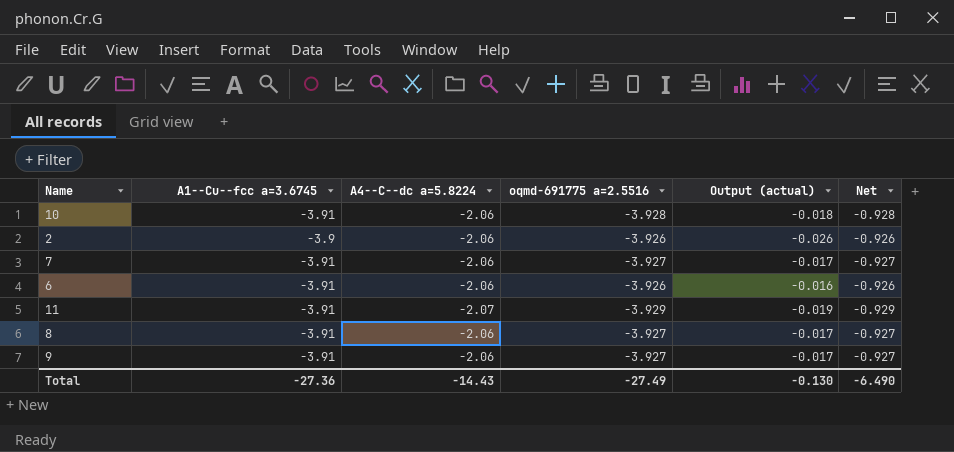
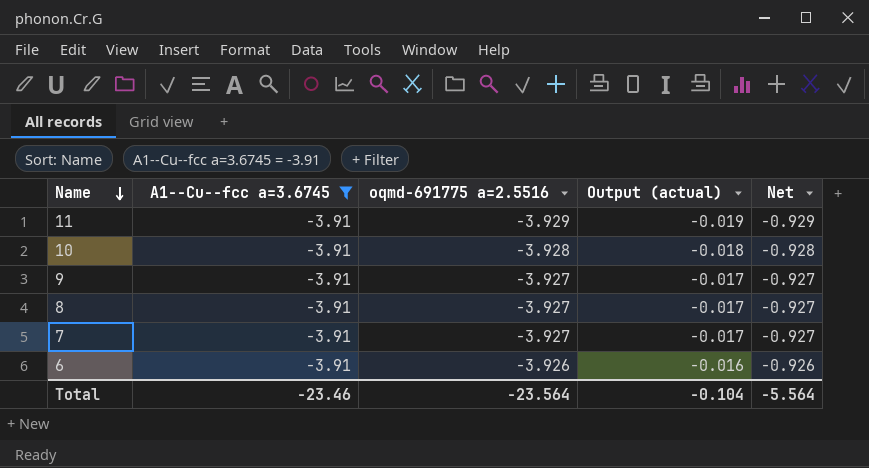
filter: none -> A1--Cu--fcc a=3.6745 = -3.91
row order: none -> Name descending
column A4--C--dc a=5.8224 | position: 3 -> none
Total | A1--Cu--fcc a=3.6745: -27.36 -> -23.46
Total | oqmd-691775 a=2.5516: -27.49 -> -23.564
Total | Output (actual): -0.130 -> -0.104
Total | Net: -6.490 -> -5.564

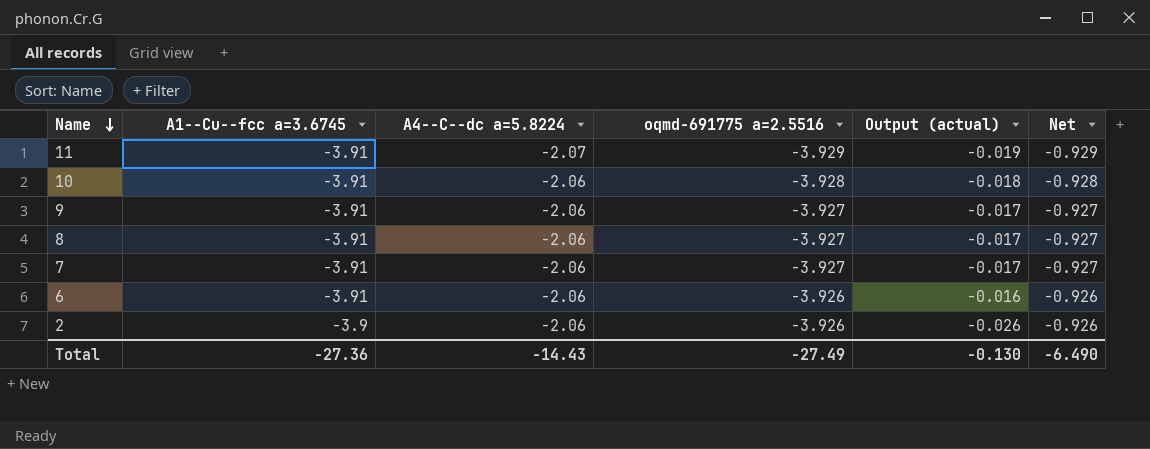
filter: A1--Cu--fcc a=3.6745 = -3.91 -> none
column A4--C--dc a=5.8224 | position: none -> 3
Total | A1--Cu--fcc a=3.6745: -23.46 -> -27.36
Total | oqmd-691775 a=2.5516: -23.564 -> -27.49
Total | Output (actual): -0.104 -> -0.130
Total | Net: -5.564 -> -6.490

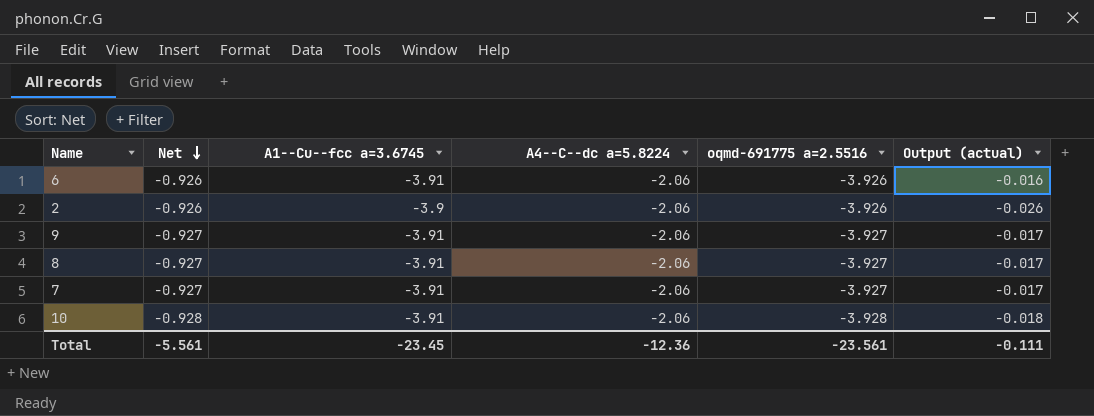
row order: Name descending -> Net descending
column Net | position: 6 -> 2
row 11: -3.91 | -2.07 | -3.929 | -0.019 | -0.929 -> none
Total | Net: -6.490 -> -5.561
Total | A1--Cu--fcc a=3.6745: -27.36 -> -23.45
Total | A4--C--dc a=5.8224: -14.43 -> -12.36
Total | oqmd-691775 a=2.5516: -27.49 -> -23.561
Total | Output (actual): -0.130 -> -0.111

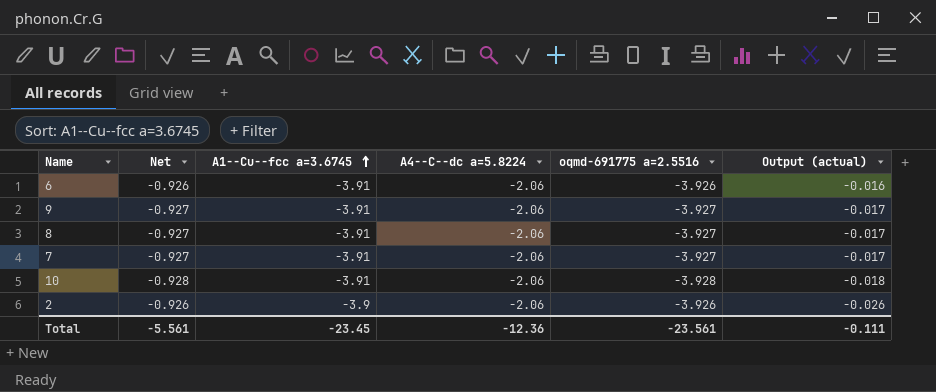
row order: Net descending -> A1--Cu--fcc a=3.6745 ascending

